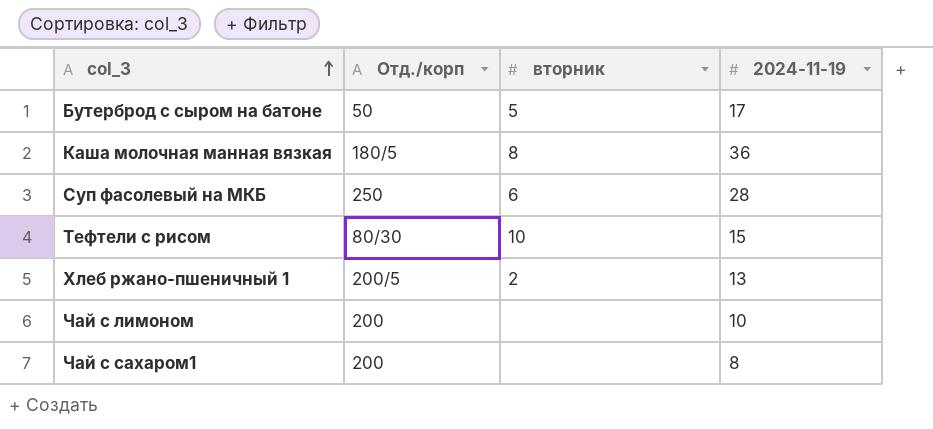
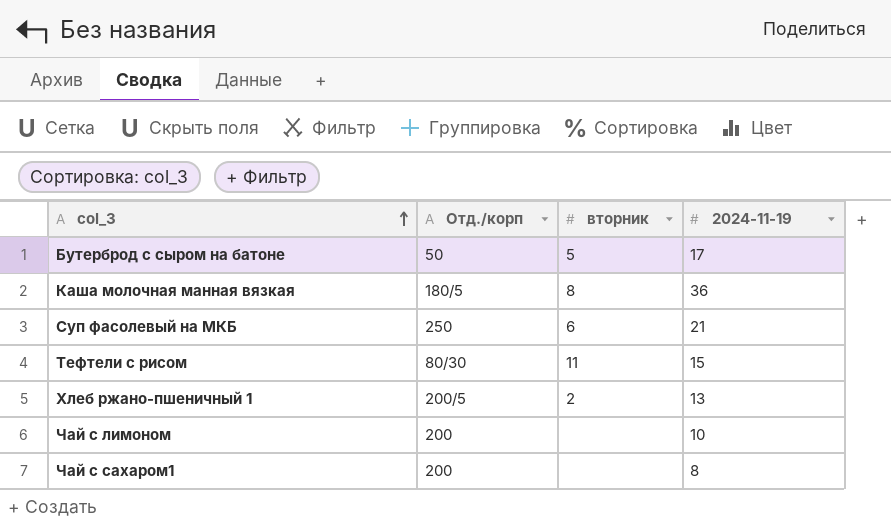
Суп фасолевый на МКБ | 2024-11-19: 28 -> 21
Тефтели с рисом | вторник: 10 -> 11

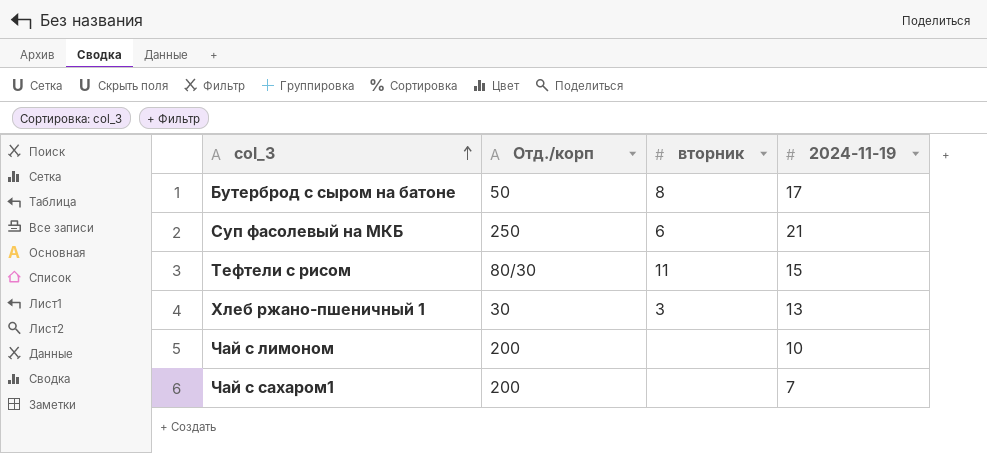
row Каша молочная манная вязкая: 180/5 | 8 | 36 -> none
Бутерброд с сыром на батоне | вторник: 5 -> 8
Хлеб ржано-пшеничный 1 | Отд./корп: 200/5 -> 30
Хлеб ржано-пшеничный 1 | вторник: 2 -> 3
Чай с сахаром1 | 2024-11-19: 8 -> 7

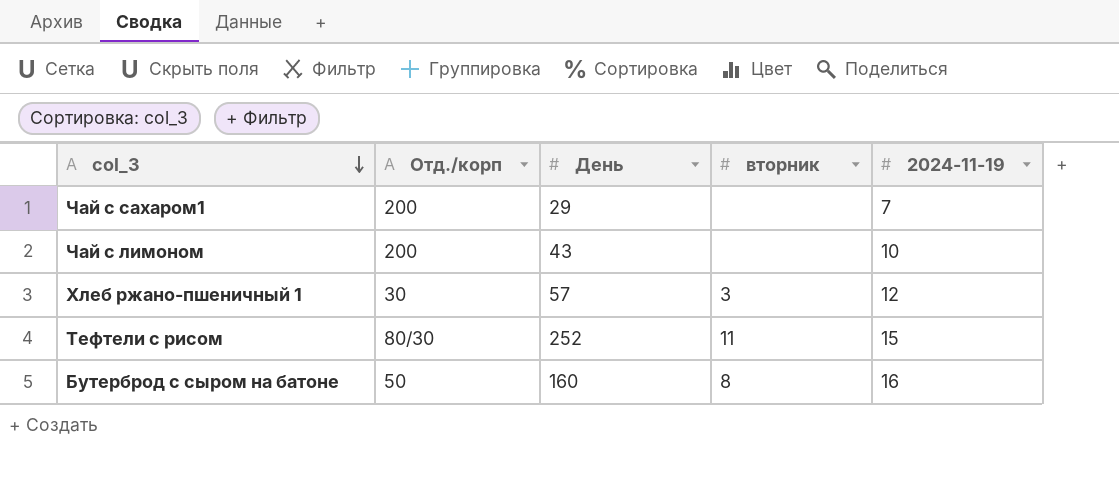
row order: col_3 ascending -> col_3 descending
column День | position: none -> 3
row Суп фасолевый на МКБ: 250 | 6 | 21 -> none
Хлеб ржано-пшеничный 1 | 2024-11-19: 13 -> 12
Бутерброд с сыром на батоне | 2024-11-19: 17 -> 16

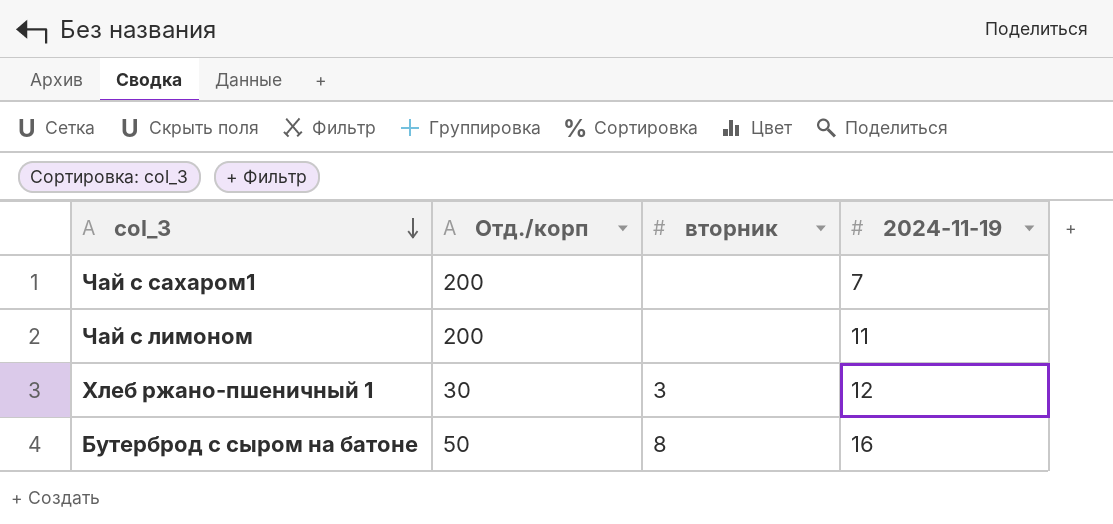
column День | position: 3 -> none
row Тефтели с рисом: 80/30 | 252 | 11 | 15 -> none
Чай с лимоном | 2024-11-19: 10 -> 11

